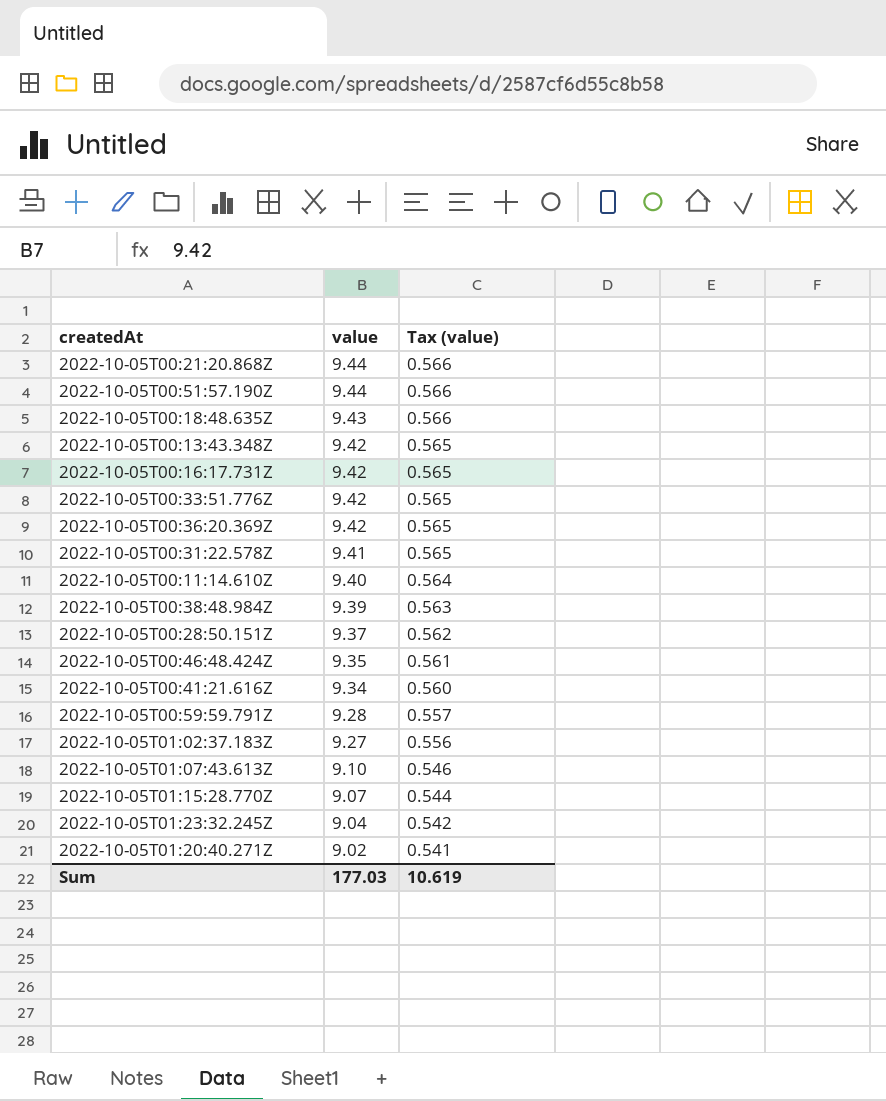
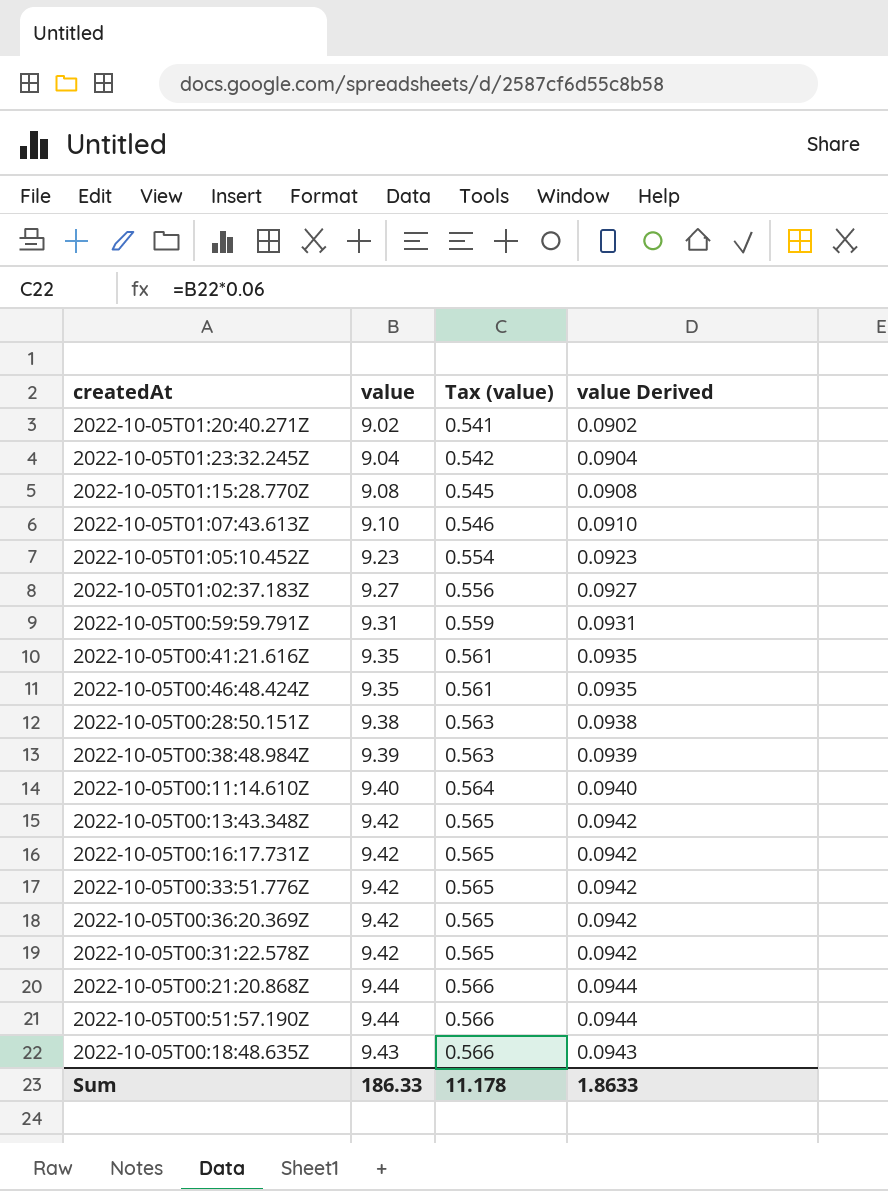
row order: value descending -> Tax (value) ascending
column value Derived | formula: none -> [value] * 0.01
2022-10-05T01:15:28.770Z | value: 9.07 -> 9.08
2022-10-05T01:15:28.770Z | Tax (value): 0.544 -> 0.545
row 2022-10-05T01:05:10.452Z: none -> 9.23 | 0.554 | 0.0923
2022-10-05T00:59:59.791Z | value: 9.28 -> 9.31
2022-10-05T00:59:59.791Z | Tax (value): 0.557 -> 0.559
2022-10-05T00:41:21.616Z | value: 9.34 -> 9.35
2022-10-05T00:41:21.616Z | Tax (value): 0.560 -> 0.561
2022-10-05T00:28:50.151Z | value: 9.37 -> 9.38
2022-10-05T00:28:50.151Z | Tax (value): 0.562 -> 0.563
2022-10-05T00:31:22.578Z | value: 9.41 -> 9.42
Sum | value: 177.03 -> 186.33
Sum | Tax (value): 10.619 -> 11.178

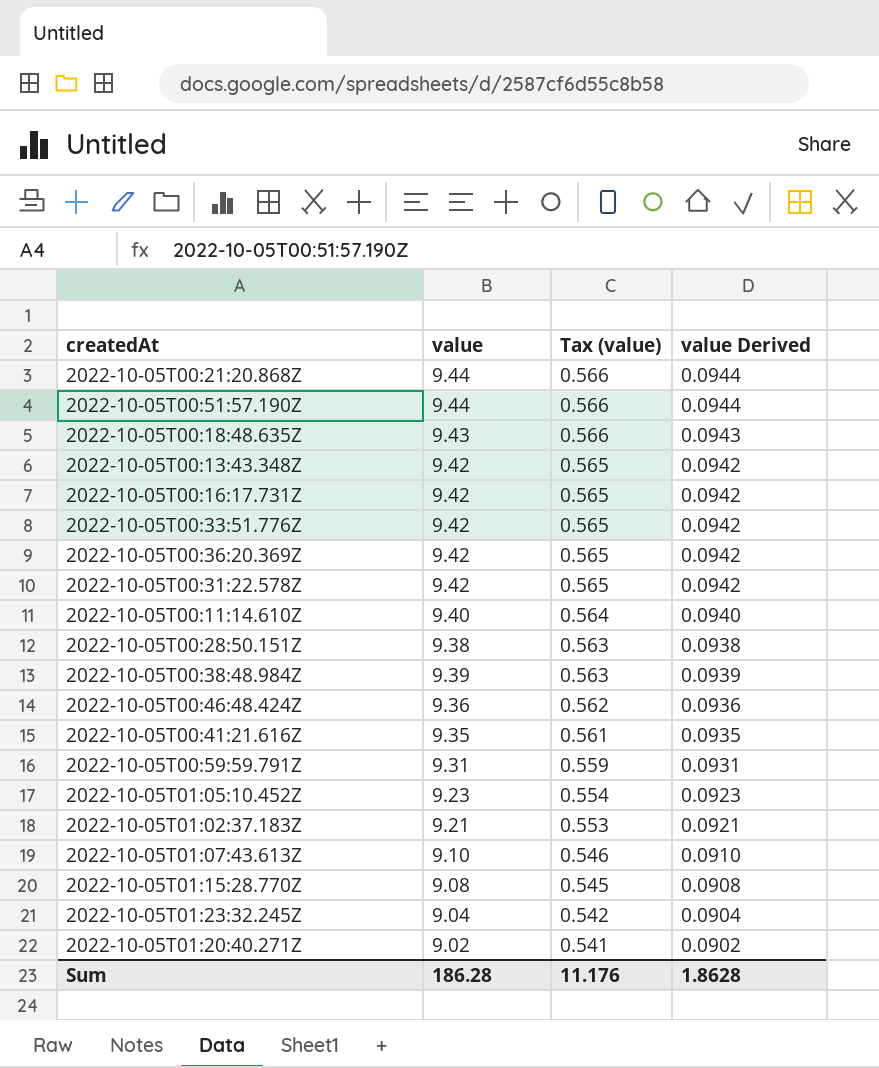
row order: Tax (value) ascending -> Tax (value) descending
2022-10-05T00:46:48.424Z | value: 9.35 -> 9.36
2022-10-05T00:46:48.424Z | Tax (value): 0.561 -> 0.562
2022-10-05T00:46:48.424Z | value Derived: 0.0935 -> 0.0936
2022-10-05T01:02:37.183Z | value: 9.27 -> 9.21
2022-10-05T01:02:37.183Z | Tax (value): 0.556 -> 0.553
2022-10-05T01:02:37.183Z | value Derived: 0.0927 -> 0.0921
Sum | value: 186.33 -> 186.28
Sum | Tax (value): 11.178 -> 11.176
Sum | value Derived: 1.8633 -> 1.8628

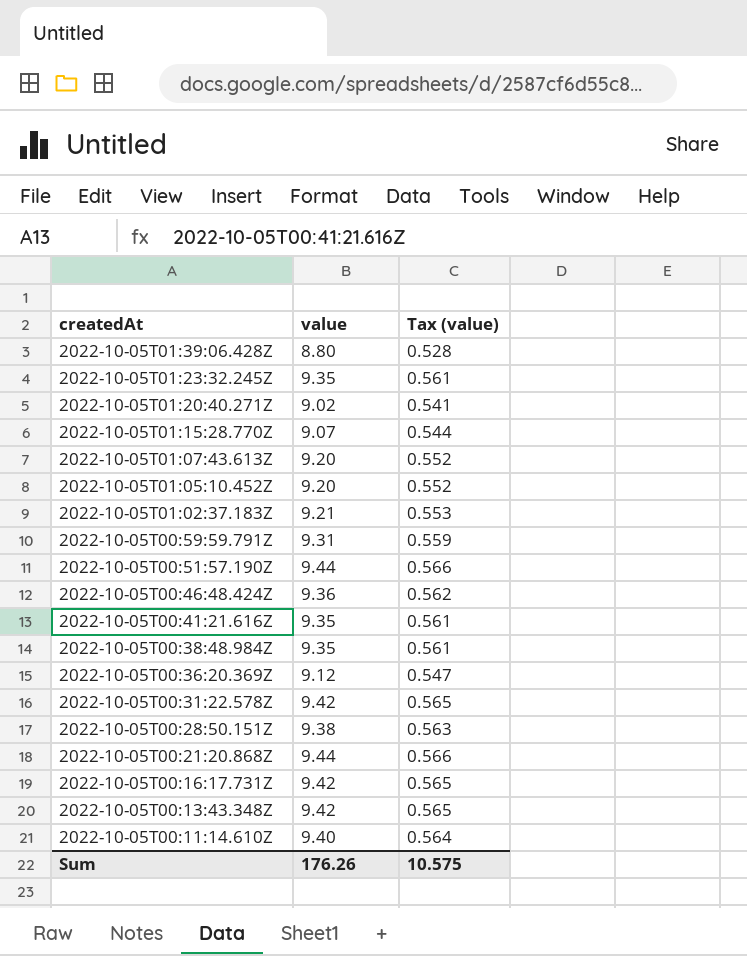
row order: Tax (value) descending -> createdAt descending
column value Derived | formula: [value] * 0.01 -> none
row 2022-10-05T00:18:48.635Z: 9.43 | 0.566 | 0.0943 -> none
row 2022-10-05T00:33:51.776Z: 9.42 | 0.565 | 0.0942 -> none
row 2022-10-05T01:39:06.428Z: none -> 8.80 | 0.528
2022-10-05T01:23:32.245Z | value: 9.04 -> 9.35
2022-10-05T01:23:32.245Z | Tax (value): 0.542 -> 0.561
2022-10-05T01:15:28.770Z | value: 9.08 -> 9.07
2022-10-05T01:15:28.770Z | Tax (value): 0.545 -> 0.544
2022-10-05T01:07:43.613Z | value: 9.10 -> 9.20
2022-10-05T01:07:43.613Z | Tax (value): 0.546 -> 0.552
2022-10-05T01:05:10.452Z | value: 9.23 -> 9.20
2022-10-05T01:05:10.452Z | Tax (value): 0.554 -> 0.552
2022-10-05T00:38:48.984Z | value: 9.39 -> 9.35
2022-10-05T00:38:48.984Z | Tax (value): 0.563 -> 0.561
2022-10-05T00:36:20.369Z | value: 9.42 -> 9.12
2022-10-05T00:36:20.369Z | Tax (value): 0.565 -> 0.547
Sum | value: 186.28 -> 176.26
Sum | Tax (value): 11.176 -> 10.575

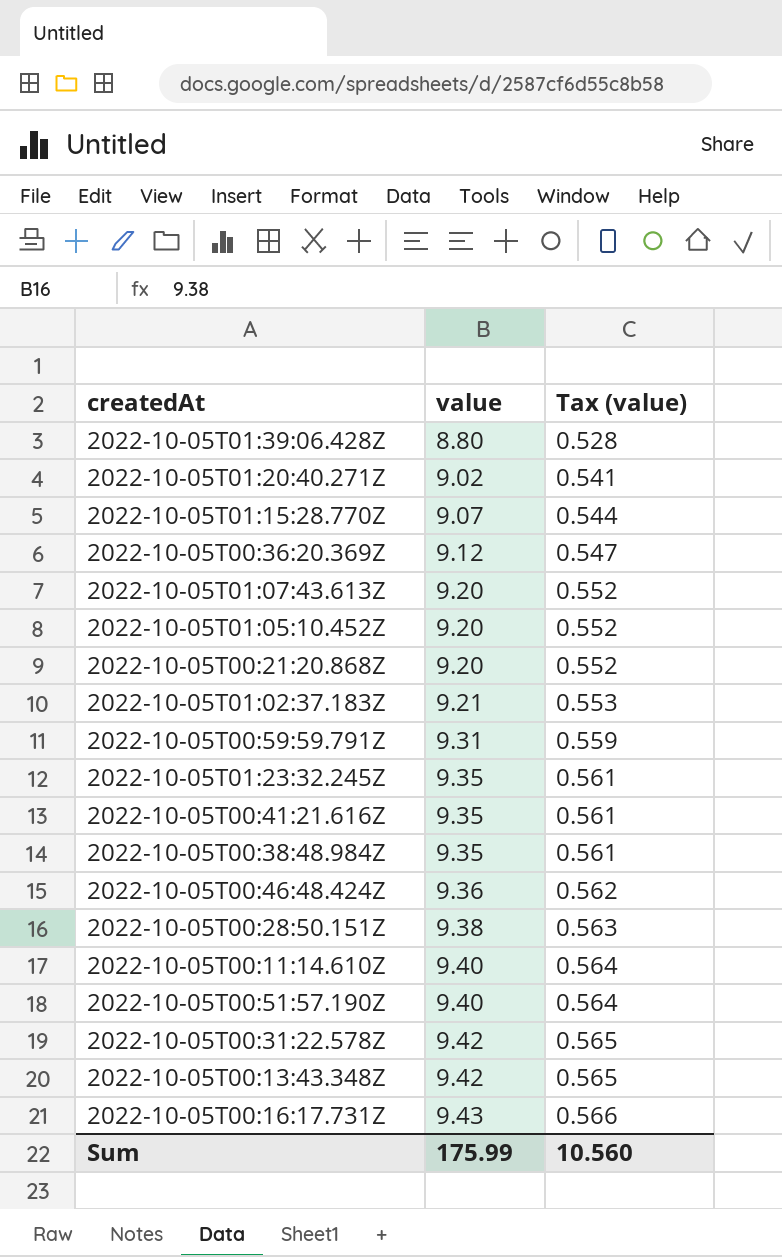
row order: createdAt descending -> value ascending
2022-10-05T00:21:20.868Z | value: 9.44 -> 9.20
2022-10-05T00:21:20.868Z | Tax (value): 0.566 -> 0.552
2022-10-05T00:51:57.190Z | value: 9.44 -> 9.40
2022-10-05T00:51:57.190Z | Tax (value): 0.566 -> 0.564
2022-10-05T00:16:17.731Z | value: 9.42 -> 9.43
2022-10-05T00:16:17.731Z | Tax (value): 0.565 -> 0.566
Sum | value: 176.26 -> 175.99
Sum | Tax (value): 10.575 -> 10.560

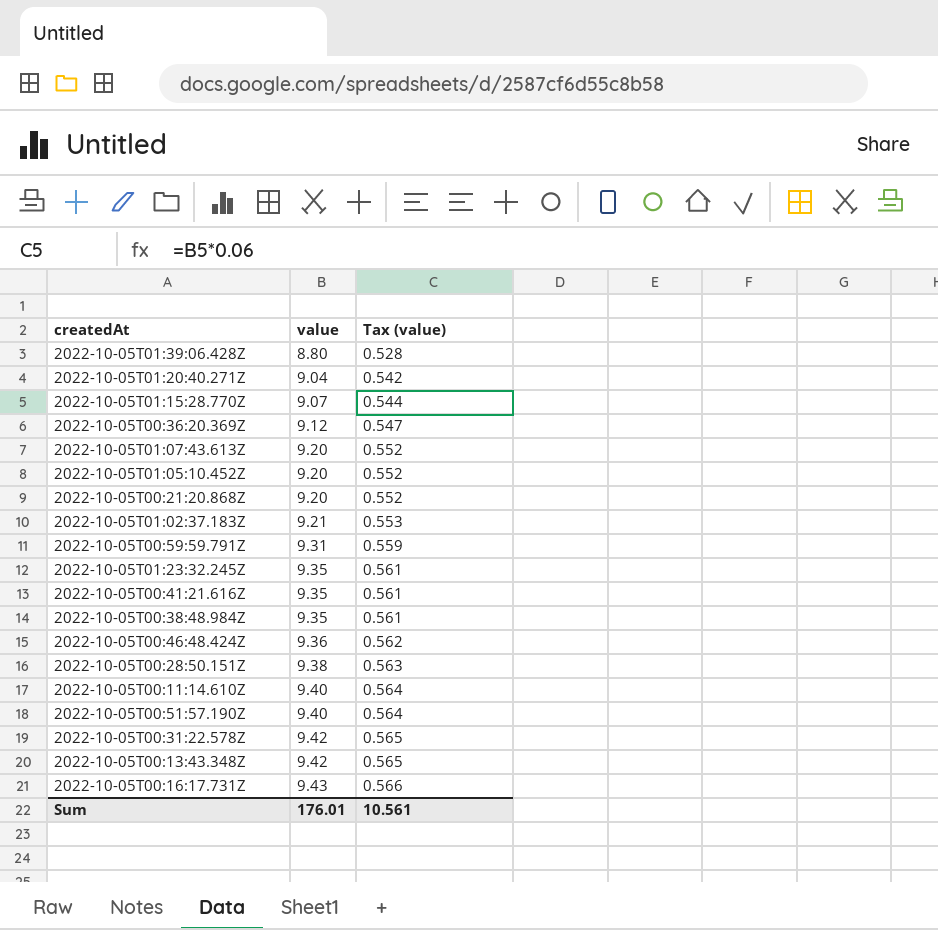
2022-10-05T01:20:40.271Z | value: 9.02 -> 9.04
2022-10-05T01:20:40.271Z | Tax (value): 0.541 -> 0.542
Sum | value: 175.99 -> 176.01
Sum | Tax (value): 10.560 -> 10.561

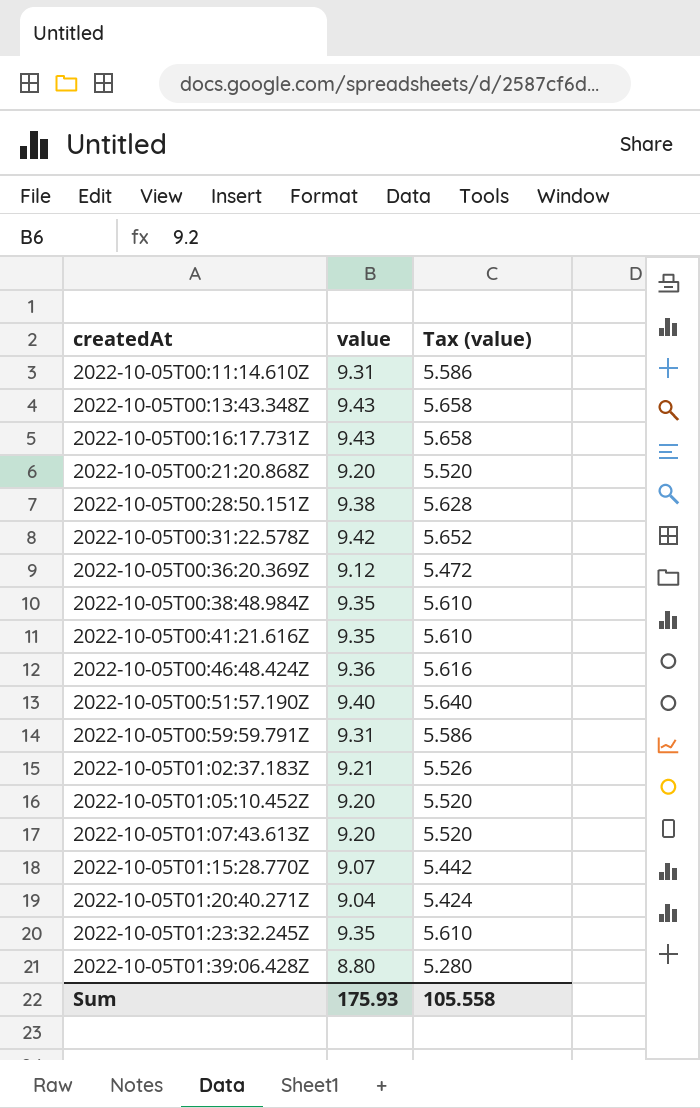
row order: value ascending -> createdAt ascending
column Tax (value) | formula: [value] * 0.06 -> [value] * 0.6
2022-10-05T00:11:14.610Z | value: 9.40 -> 9.31
2022-10-05T00:13:43.348Z | value: 9.42 -> 9.43
Sum | value: 176.01 -> 175.93
Sum | Tax (value): 10.561 -> 105.558

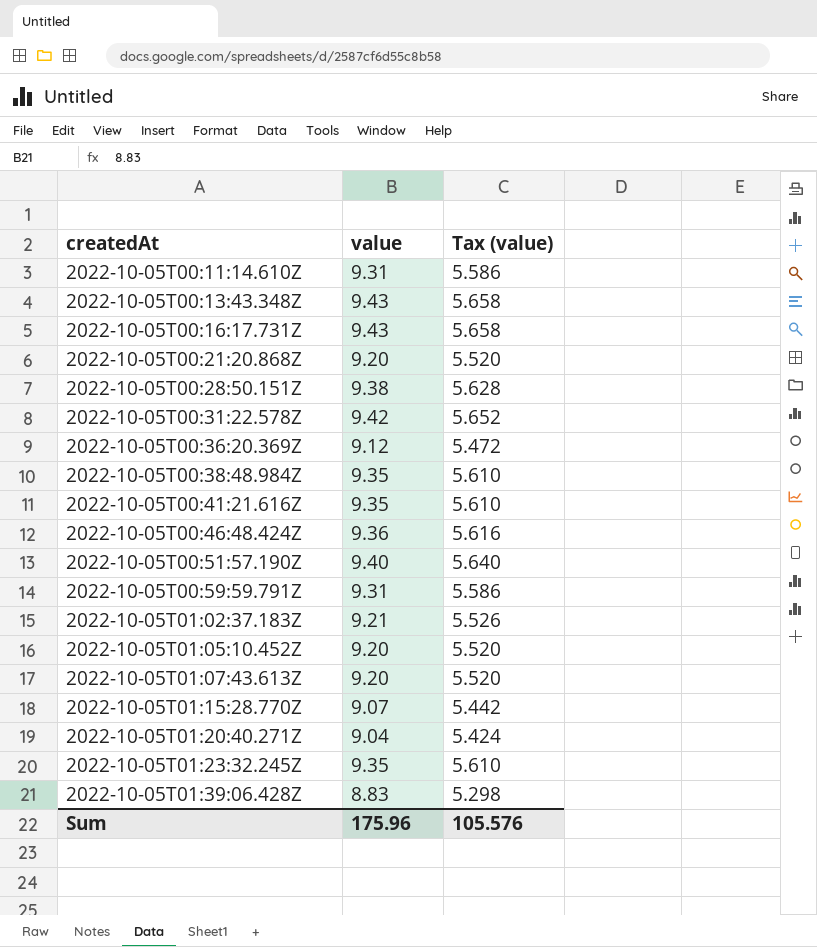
2022-10-05T01:39:06.428Z | value: 8.80 -> 8.83
2022-10-05T01:39:06.428Z | Tax (value): 5.280 -> 5.298
Sum | value: 175.93 -> 175.96
Sum | Tax (value): 105.558 -> 105.576

